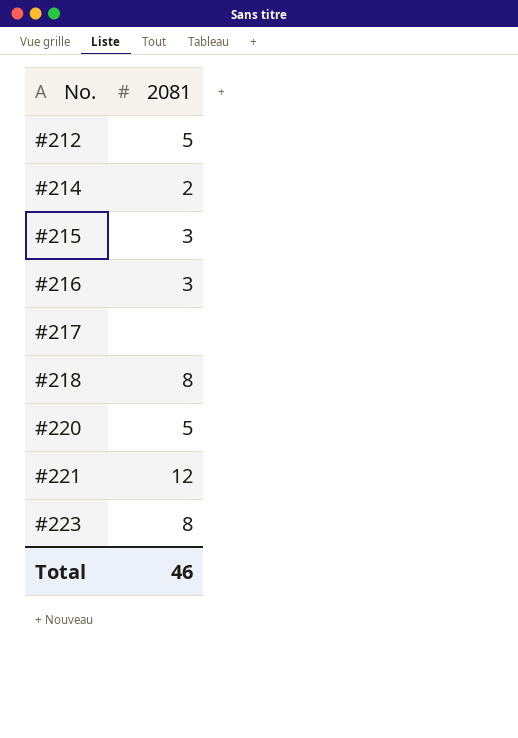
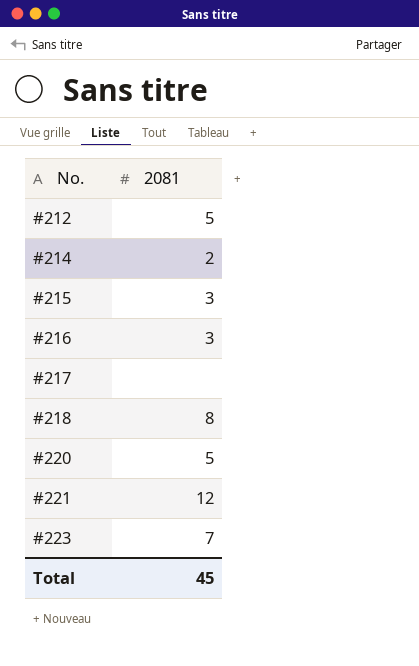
#223 | 2081: 8 -> 7
Total | 2081: 46 -> 45

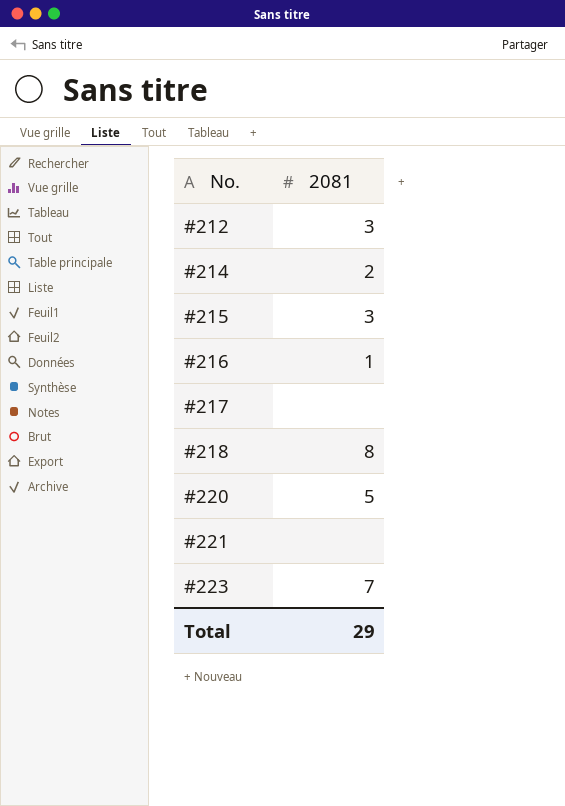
#212 | 2081: 5 -> 3
#216 | 2081: 3 -> 1
#221 | 2081: 12 -> none
Total | 2081: 45 -> 29

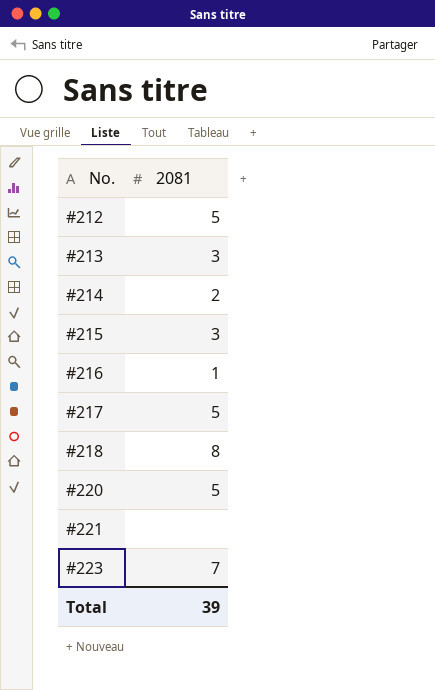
#212 | 2081: 3 -> 5
row #213: none -> 3
#217 | 2081: none -> 5
Total | 2081: 29 -> 39

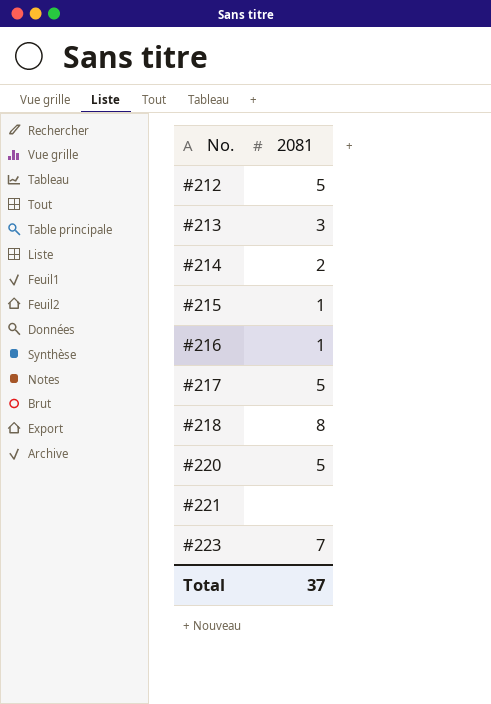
#215 | 2081: 3 -> 1
Total | 2081: 39 -> 37

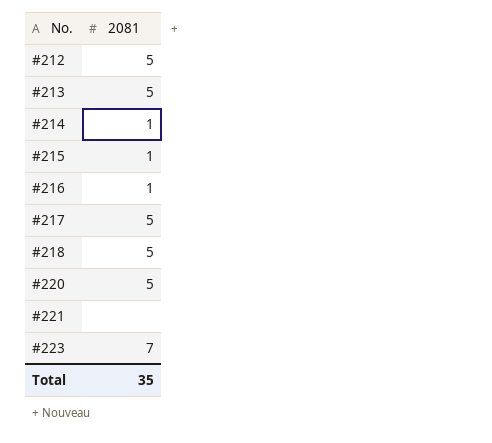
#213 | 2081: 3 -> 5
#214 | 2081: 2 -> 1
#218 | 2081: 8 -> 5
Total | 2081: 37 -> 35

